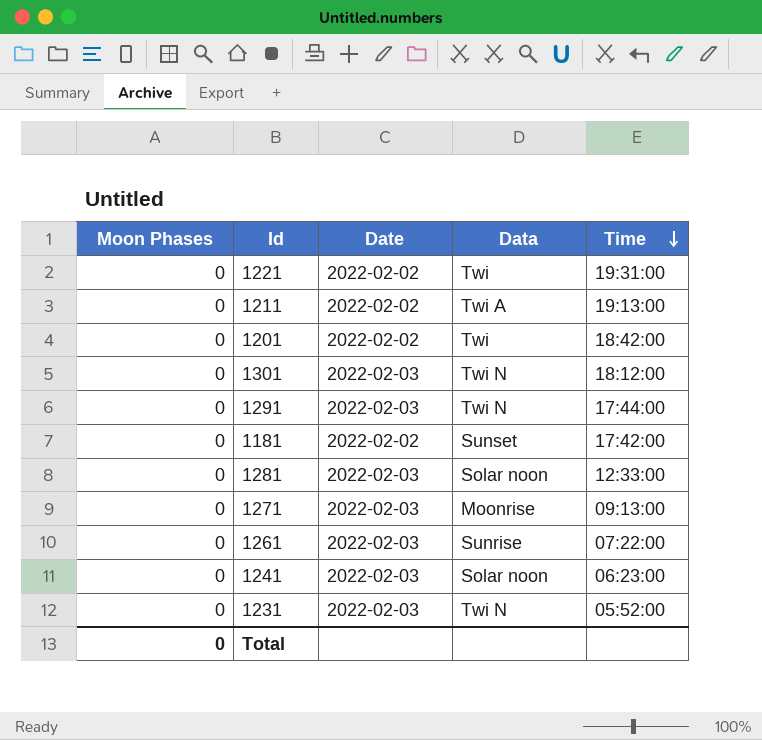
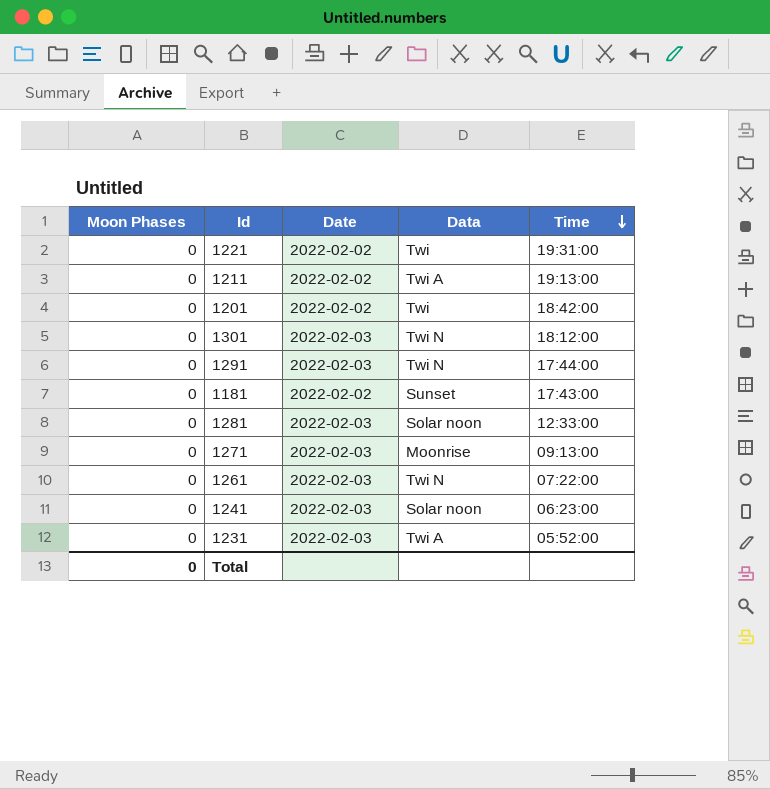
1181 | Time: 17:42:00 -> 17:43:00
1261 | Data: Sunrise -> Twi N
1231 | Data: Twi N -> Twi A

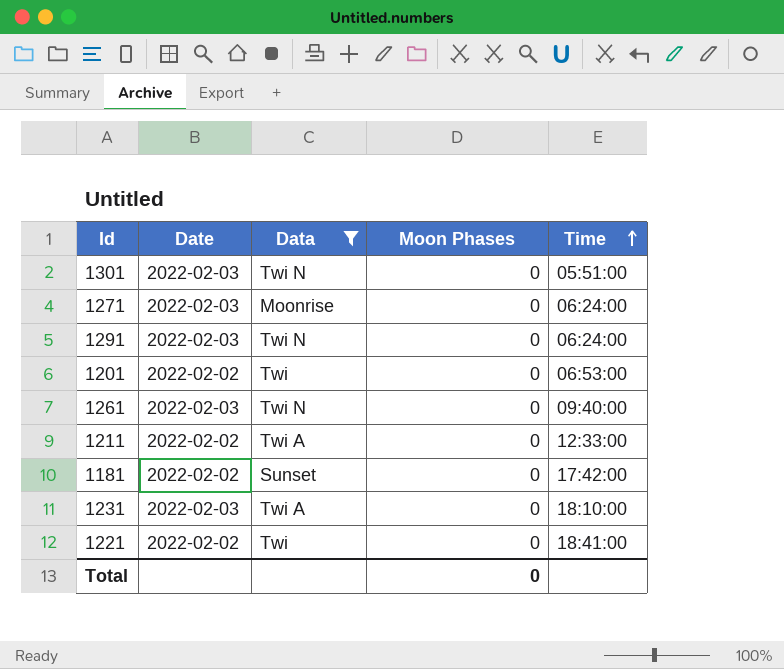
filter: none -> Data != Solar noon
row order: Time descending -> Time ascending
column Moon Phases | position: 1 -> 4
1301 | Time: 18:12:00 -> 05:51:00
1271 | Time: 09:13:00 -> 06:24:00
1291 | Time: 17:44:00 -> 06:24:00
1201 | Time: 18:42:00 -> 06:53:00
1261 | Time: 07:22:00 -> 09:40:00
1211 | Time: 19:13:00 -> 12:33:00
1181 | Time: 17:43:00 -> 17:42:00
1231 | Time: 05:52:00 -> 18:10:00
1221 | Time: 19:31:00 -> 18:41:00

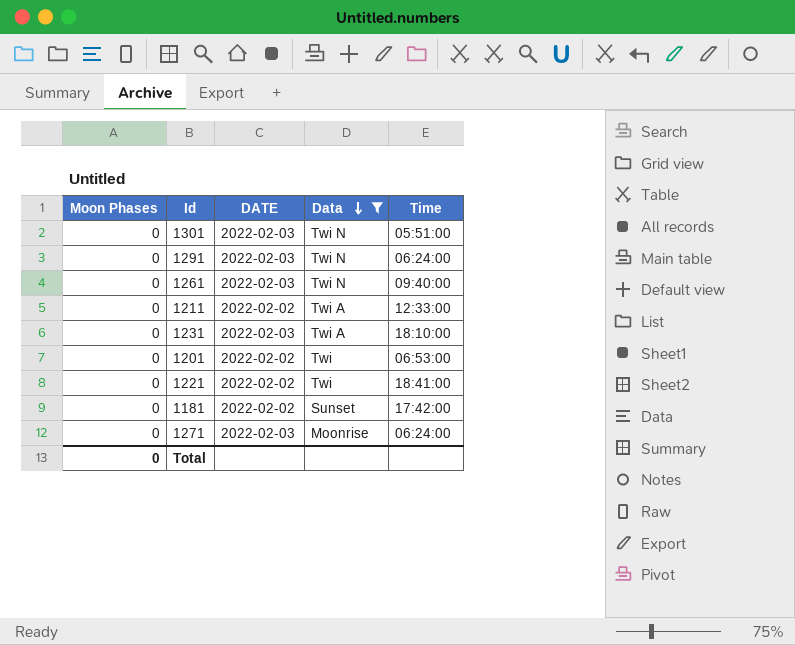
row order: Time ascending -> Data descending
column Moon Phases | position: 4 -> 1
column name: Date -> DATE

